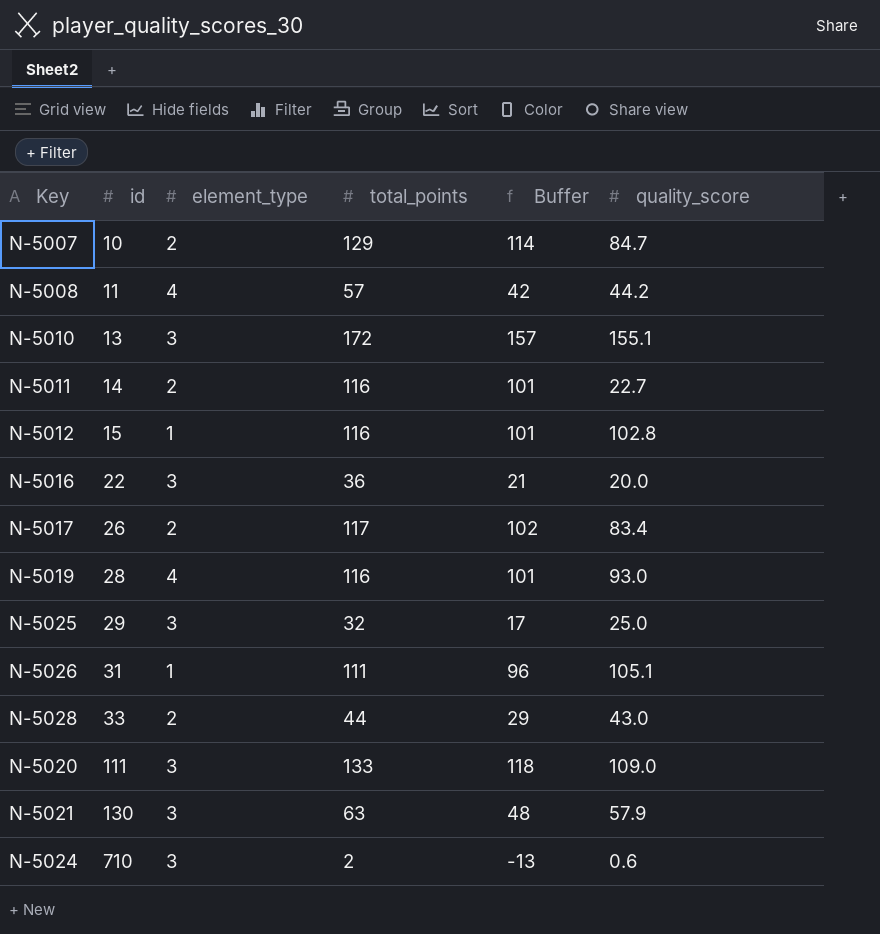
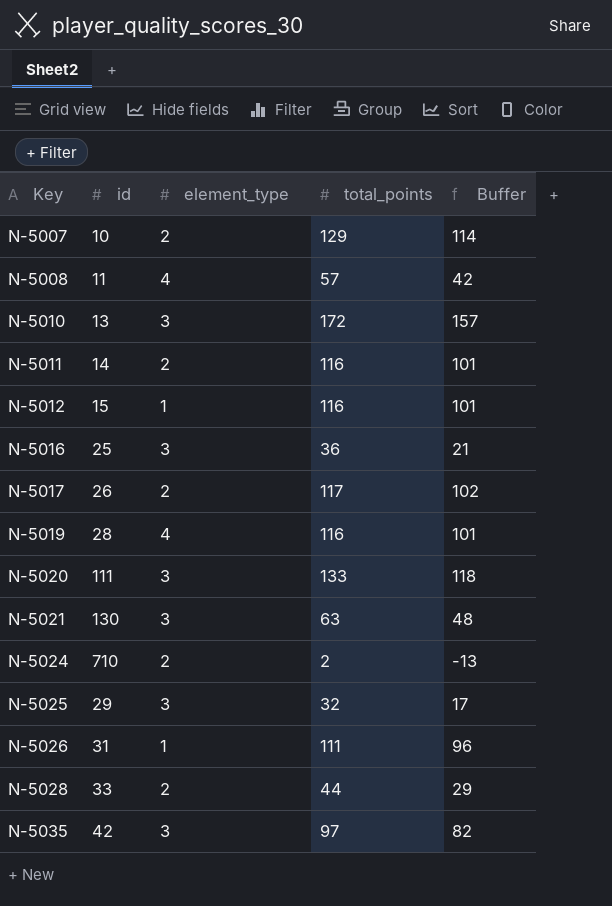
row order: id ascending -> Key ascending
column quality_score | position: 6 -> none
N-5016 | id: 22 -> 25
N-5024 | element_type: 3 -> 2
row N-5035: none -> 42 | 3 | 97 | 82

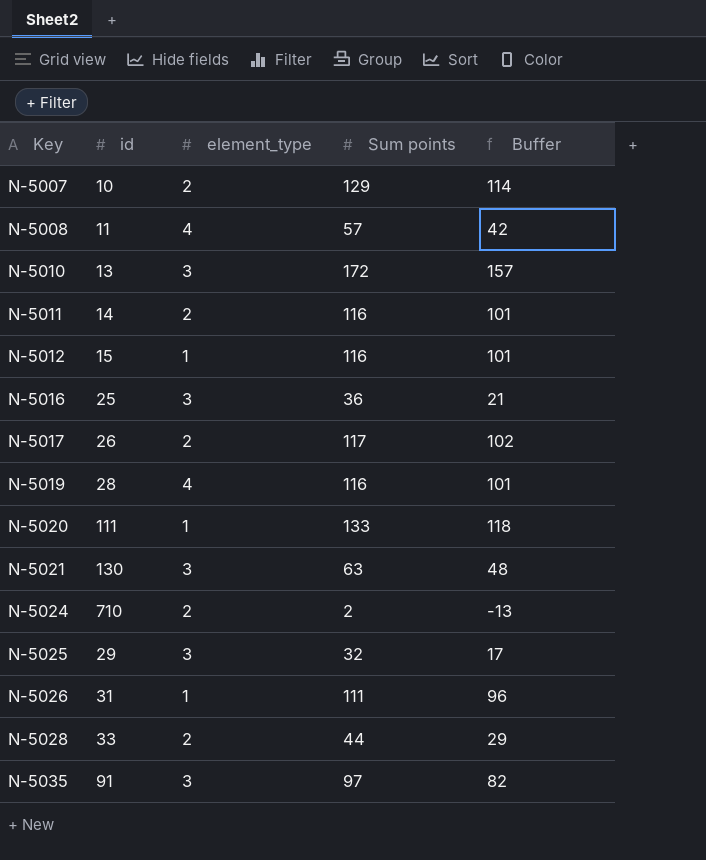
column name: total_points -> Sum points
N-5020 | element_type: 3 -> 1
N-5035 | id: 42 -> 91

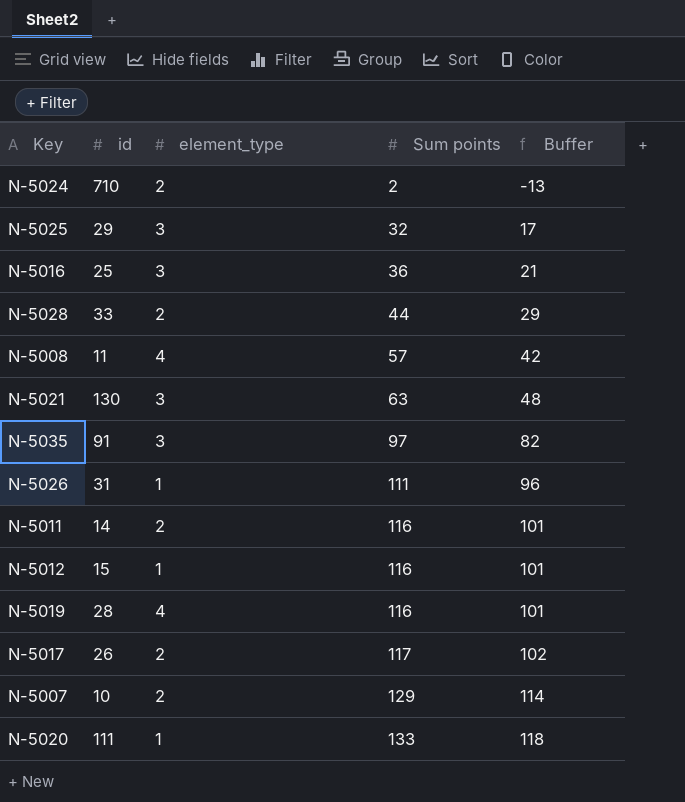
row order: Key ascending -> Sum points ascending
row N-5010: 13 | 3 | 172 | 157 -> none

